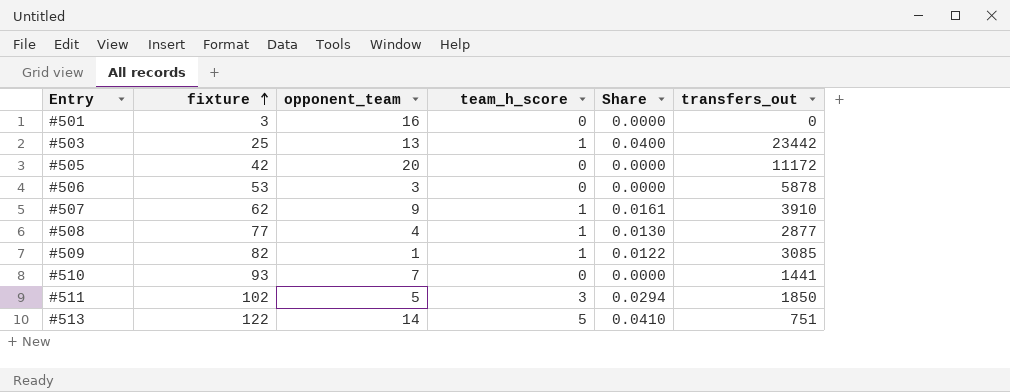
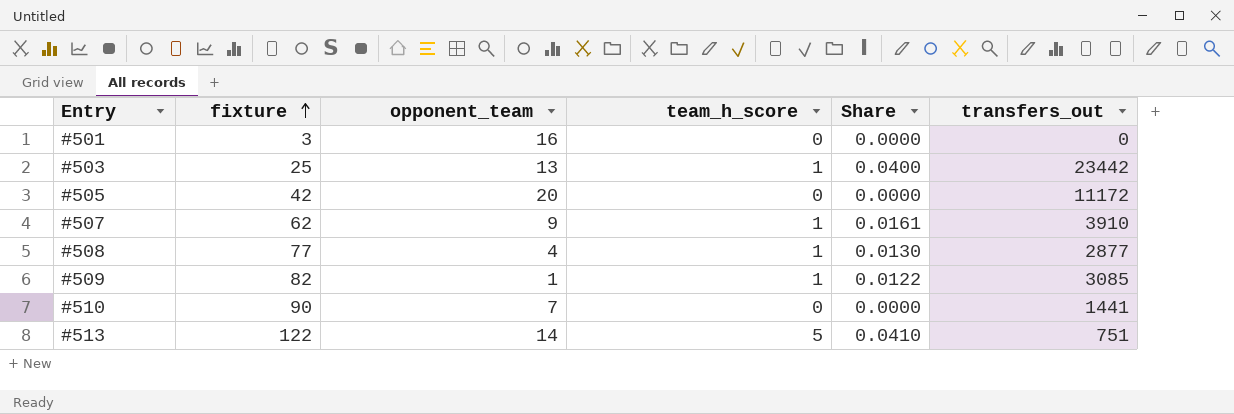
row #506: 53 | 3 | 0 | 0.0000 | 5878 -> none
row #511: 102 | 5 | 3 | 0.0294 | 1850 -> none
#510 | fixture: 93 -> 90

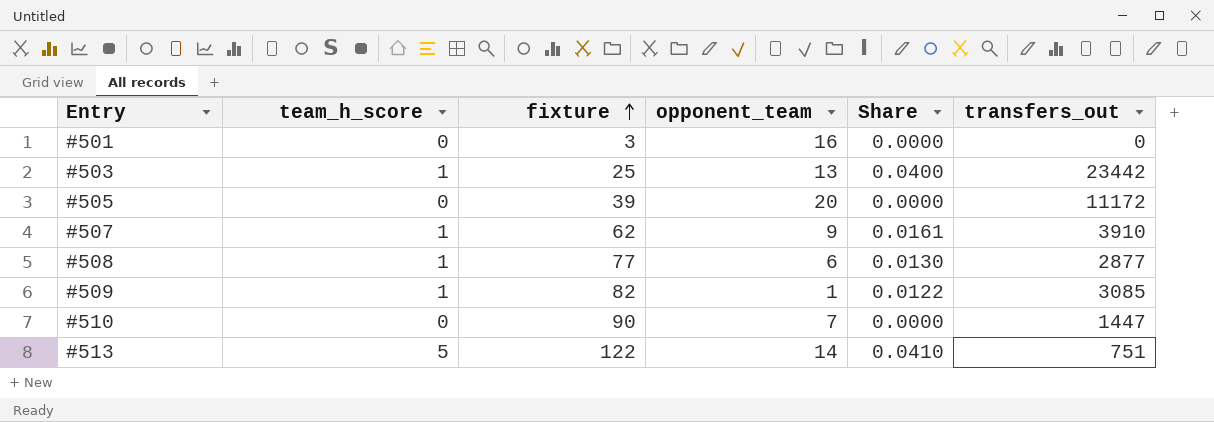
column team_h_score | position: 4 -> 2
#505 | fixture: 42 -> 39
#508 | opponent_team: 4 -> 6
#510 | transfers_out: 1441 -> 1447

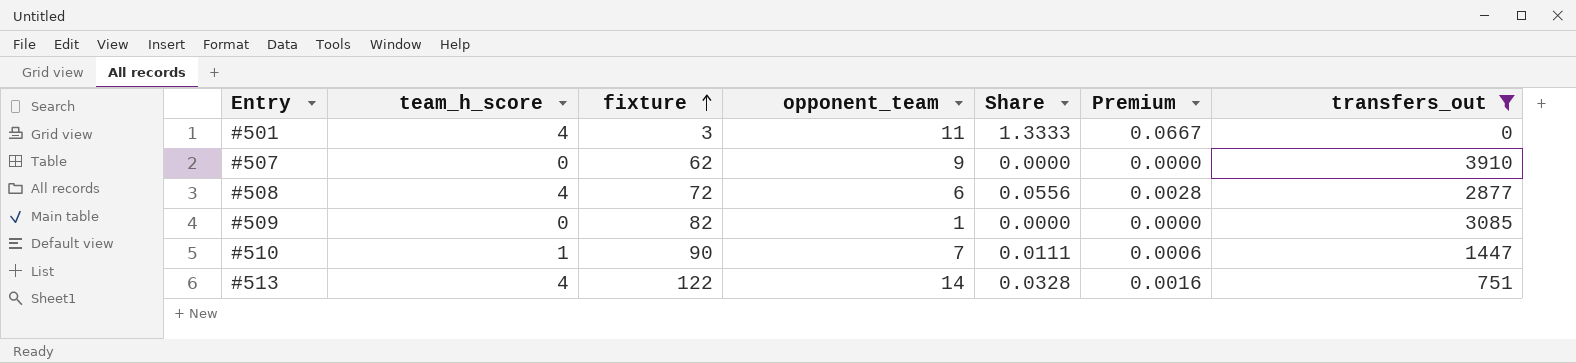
filter: none -> transfers_out <= 3910
column Premium | formula: none -> [Share] * 0.05
#501 | team_h_score: 0 -> 4
#501 | opponent_team: 16 -> 11
#501 | Share: 0.0000 -> 1.3333
#507 | team_h_score: 1 -> 0
#507 | Share: 0.0161 -> 0.0000
#508 | team_h_score: 1 -> 4
#508 | fixture: 77 -> 72
#508 | Share: 0.0130 -> 0.0556
#509 | team_h_score: 1 -> 0
#509 | Share: 0.0122 -> 0.0000
#510 | team_h_score: 0 -> 1
#510 | Share: 0.0000 -> 0.0111
#513 | team_h_score: 5 -> 4
#513 | Share: 0.0410 -> 0.0328

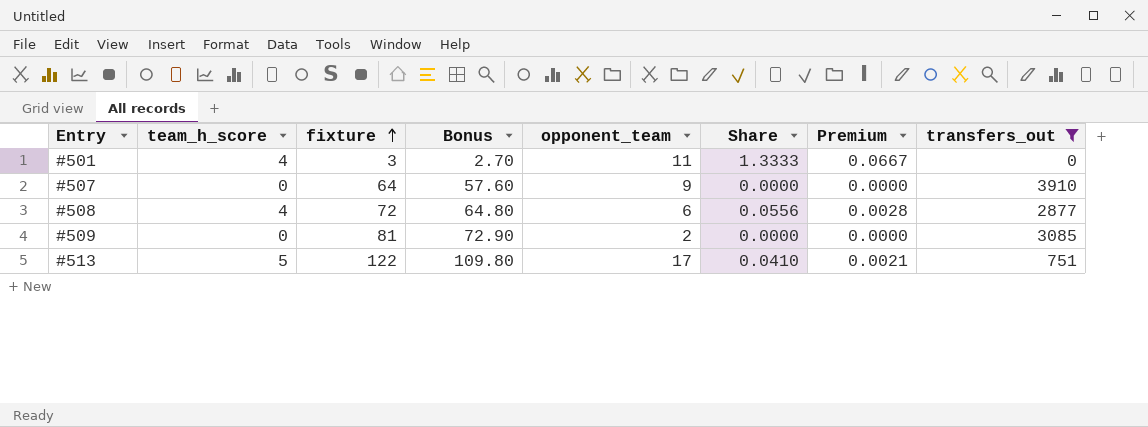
column Bonus | formula: none -> [fixture] * 0.9
row #510: 1 | 90 | 7 | 0.0111 | 0.0006 | 1447 -> none
#507 | fixture: 62 -> 64
#509 | fixture: 82 -> 81
#509 | opponent_team: 1 -> 2
#513 | team_h_score: 4 -> 5
#513 | opponent_team: 14 -> 17
#513 | Share: 0.0328 -> 0.0410
#513 | Premium: 0.0016 -> 0.0021

